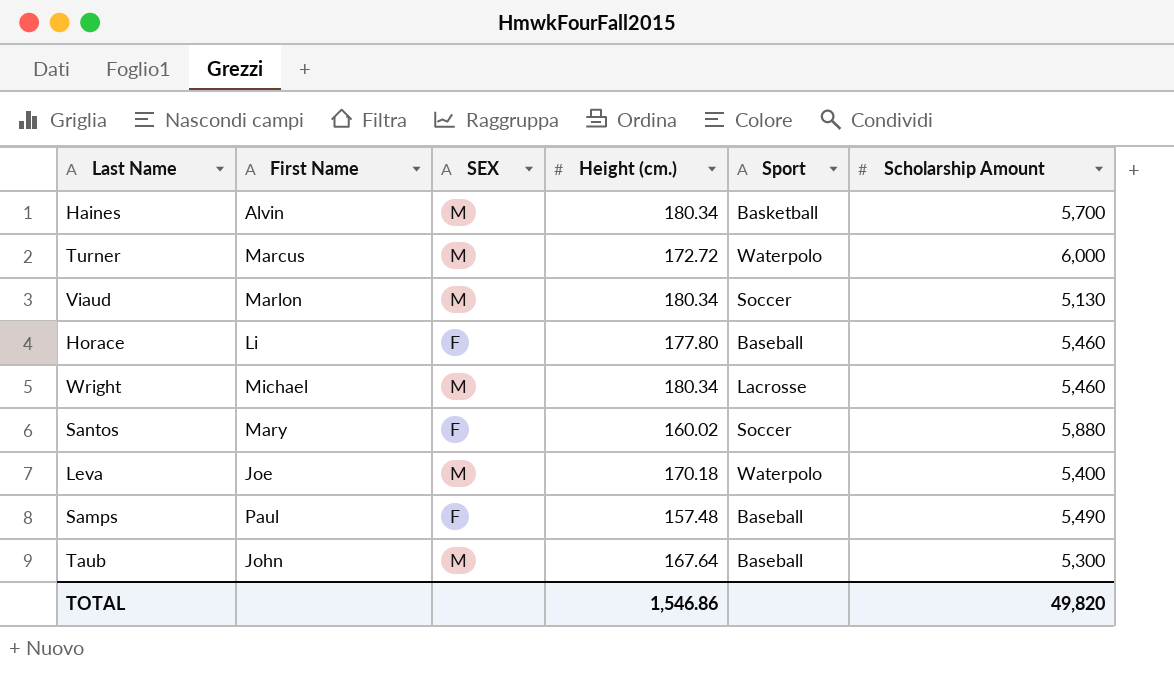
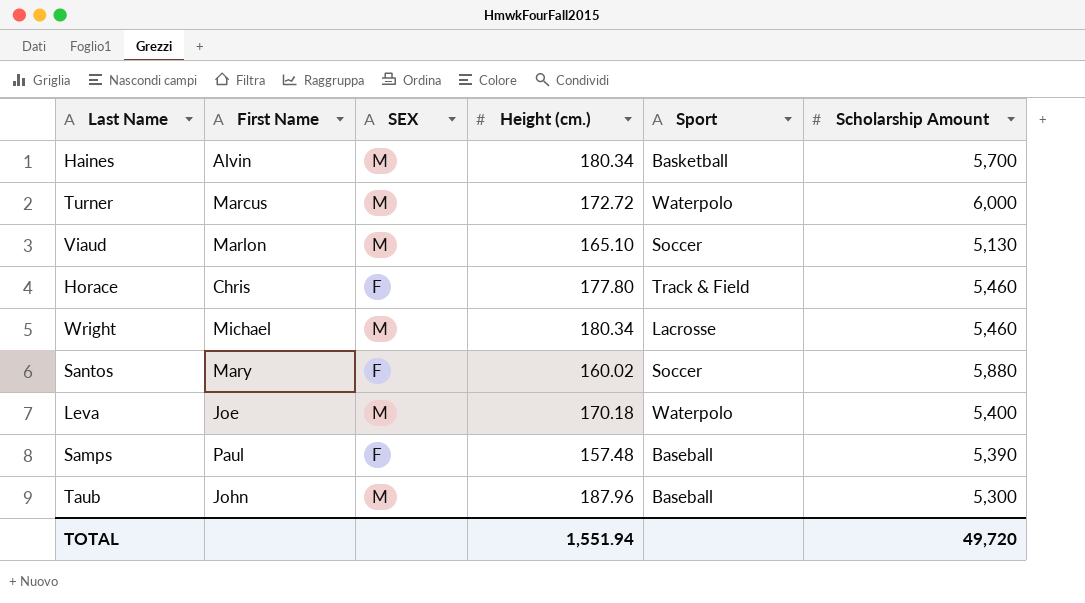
Viaud | Height (cm.): 180.34 -> 165.10
Horace | First Name: Li -> Chris
Horace | Sport: Baseball -> Track & Field
Samps | Scholarship Amount: 5,490 -> 5,390
Taub | Height (cm.): 167.64 -> 187.96
TOTAL | Height (cm.): 1,546.86 -> 1,551.94
TOTAL | Scholarship Amount: 49,820 -> 49,720

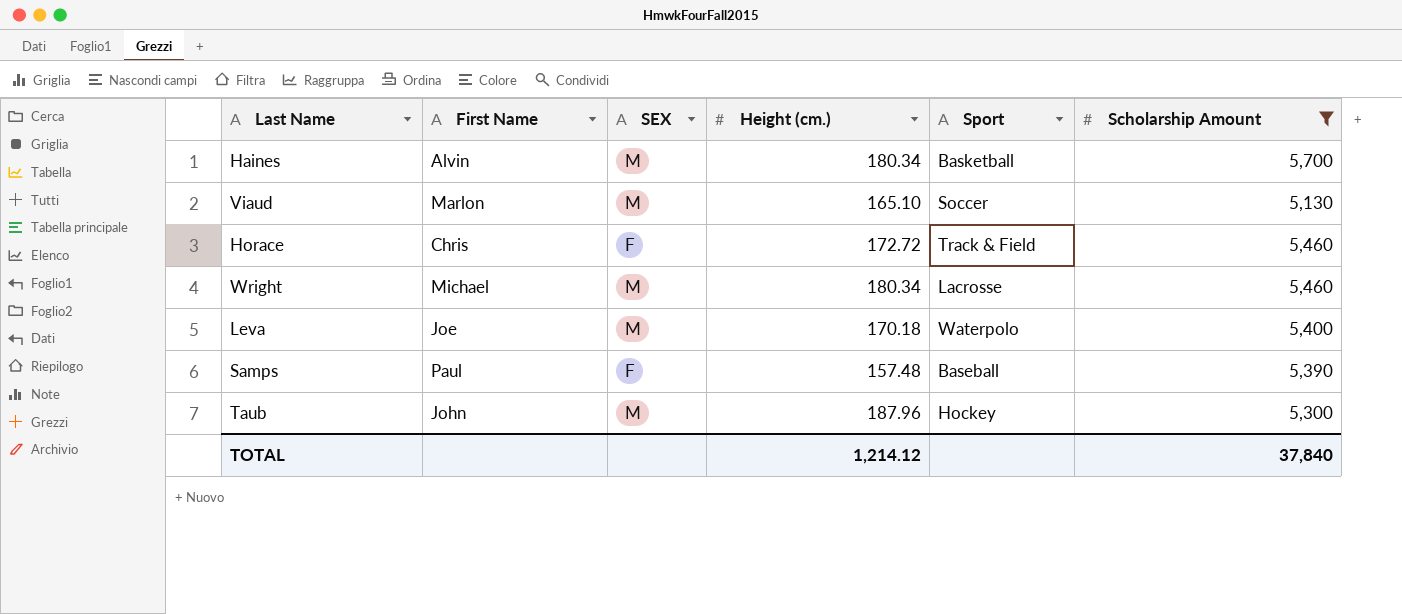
filter: none -> Scholarship Amount <= 5,700
Horace | Height (cm.): 177.80 -> 172.72
Taub | Sport: Baseball -> Hockey
TOTAL | Height (cm.): 1,551.94 -> 1,214.12
TOTAL | Scholarship Amount: 49,720 -> 37,840

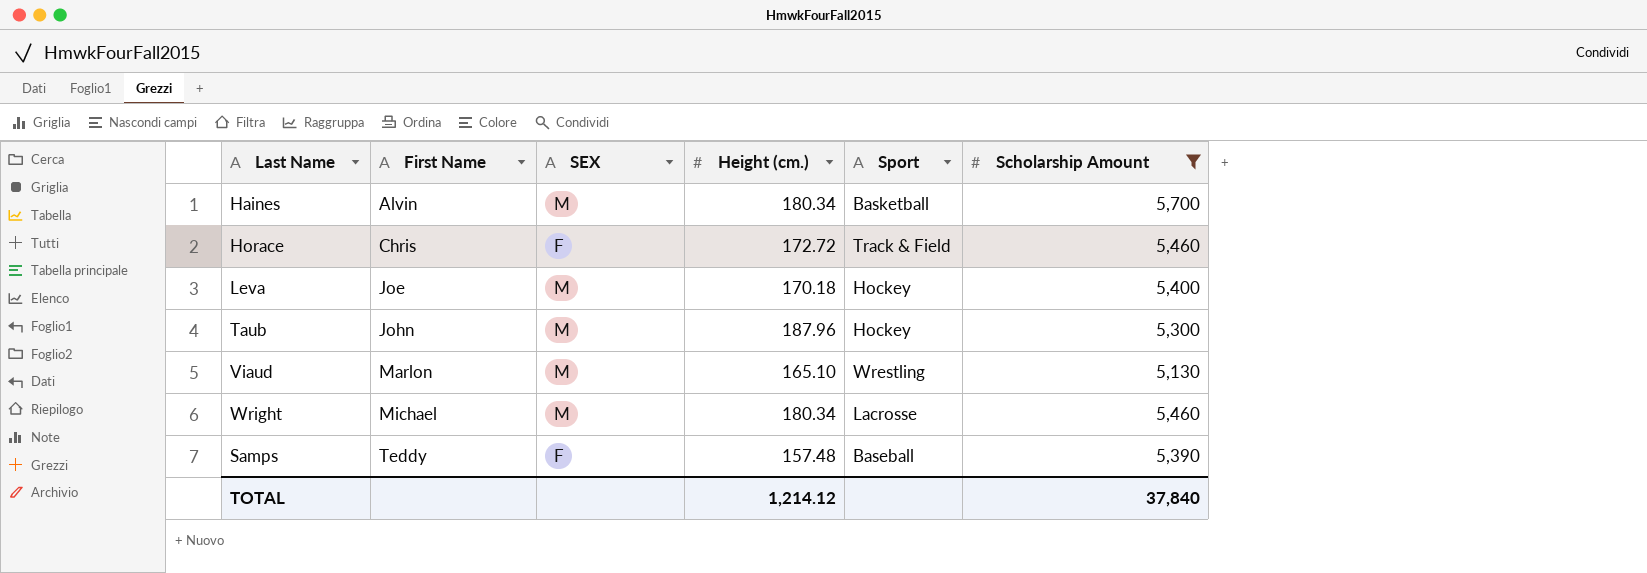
row order: none -> First Name ascending
Leva | Sport: Waterpolo -> Hockey
Viaud | Sport: Soccer -> Wrestling
Samps | First Name: Paul -> Teddy

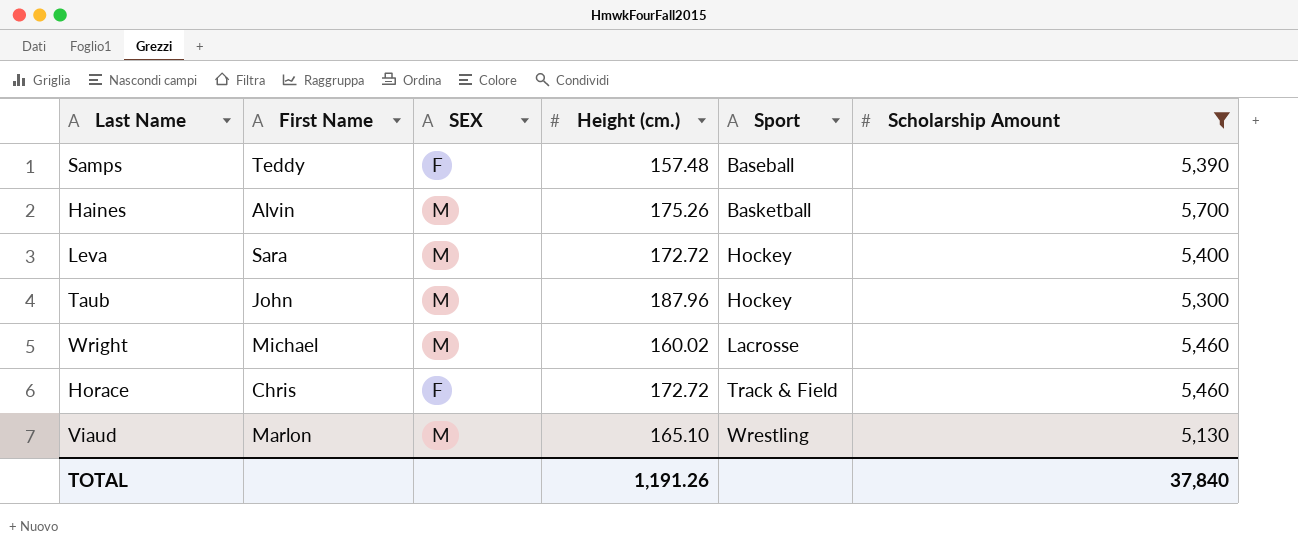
row order: First Name ascending -> Sport ascending
Haines | Height (cm.): 180.34 -> 175.26
Leva | First Name: Joe -> Sara
Leva | Height (cm.): 170.18 -> 172.72
Wright | Height (cm.): 180.34 -> 160.02
TOTAL | Height (cm.): 1,214.12 -> 1,191.26

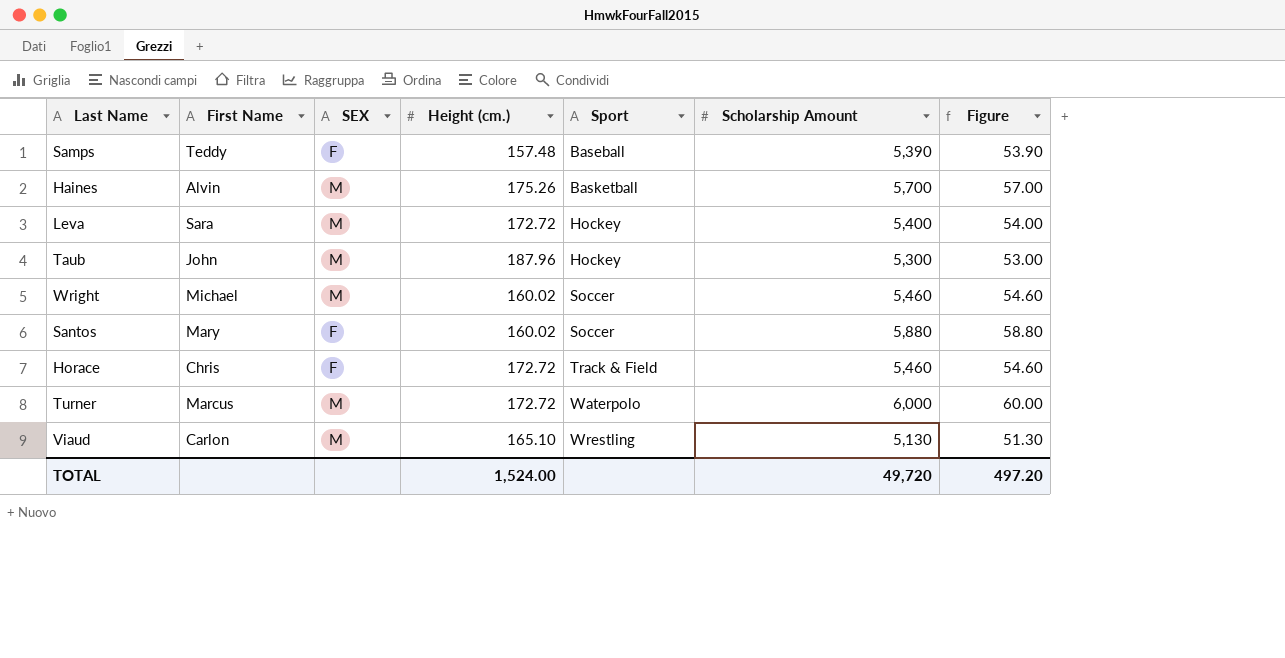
filter: Scholarship Amount <= 5,700 -> none
column Figure | formula: none -> [Scholarship Amount] * 0.01
Wright | Sport: Lacrosse -> Soccer
Viaud | First Name: Marlon -> Carlon
TOTAL | Height (cm.): 1,191.26 -> 1,524.00
TOTAL | Scholarship Amount: 37,840 -> 49,720

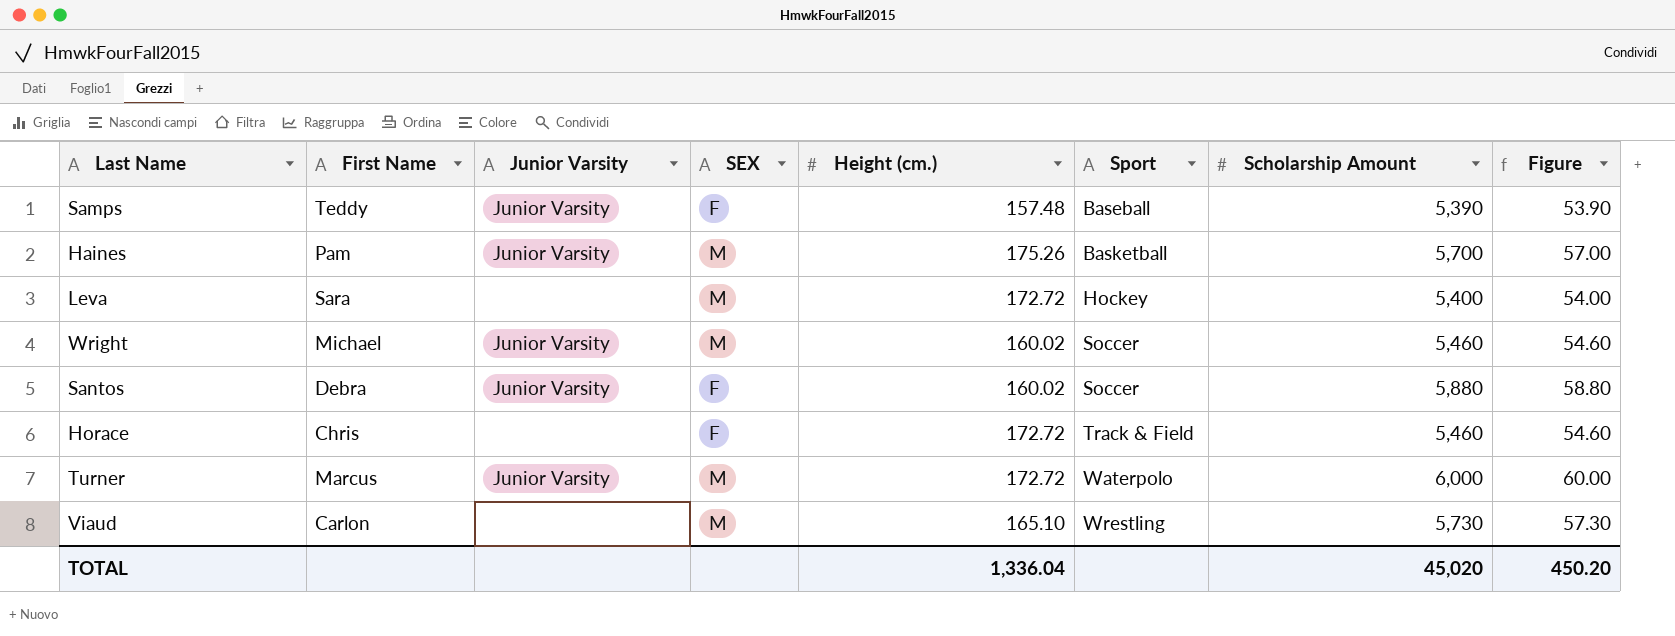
column Junior Varsity | position: none -> 3
row Taub: John | M | 187.96 | Hockey | 5,300 | 53.00 -> none
Haines | First Name: Alvin -> Pam
Santos | First Name: Mary -> Debra
Viaud | Scholarship Amount: 5,130 -> 5,730
Viaud | Figure: 51.30 -> 57.30
TOTAL | Height (cm.): 1,524.00 -> 1,336.04
TOTAL | Scholarship Amount: 49,720 -> 45,020
TOTAL | Figure: 497.20 -> 450.20

